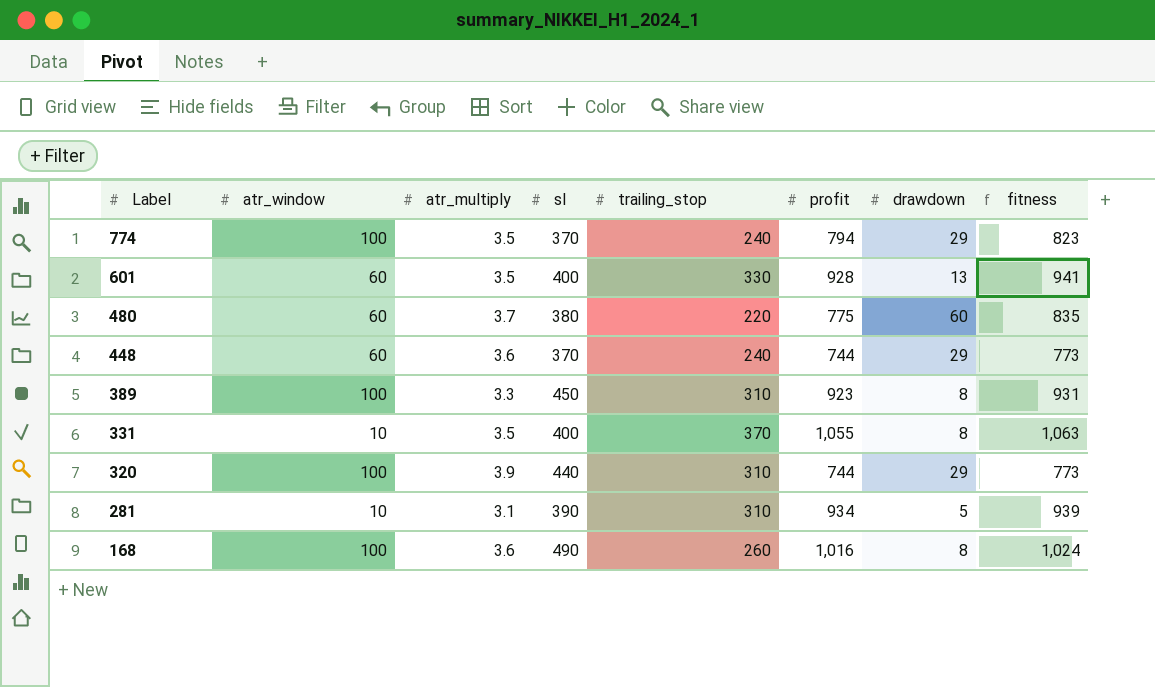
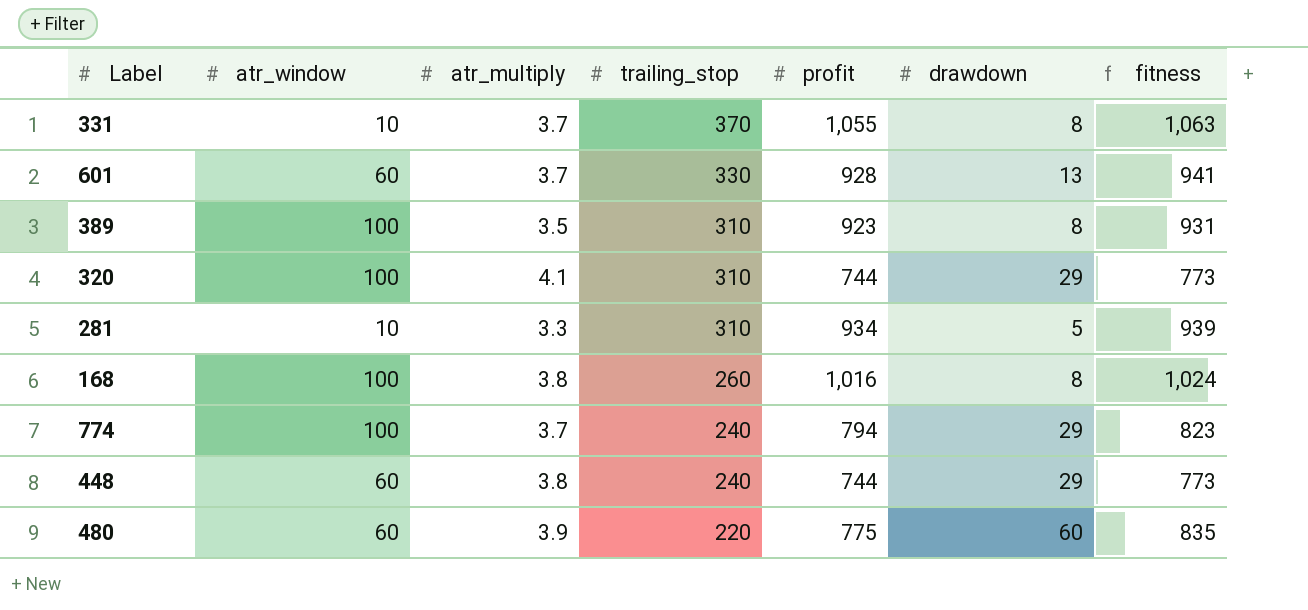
row order: Label descending -> trailing_stop descending
column sl | position: 4 -> none
331 | atr_multiply: 3.5 -> 3.7
601 | atr_multiply: 3.5 -> 3.7
389 | atr_multiply: 3.3 -> 3.5
320 | atr_multiply: 3.9 -> 4.1
281 | atr_multiply: 3.1 -> 3.3
168 | atr_multiply: 3.6 -> 3.8
774 | atr_multiply: 3.5 -> 3.7
448 | atr_multiply: 3.6 -> 3.8
480 | atr_multiply: 3.7 -> 3.9

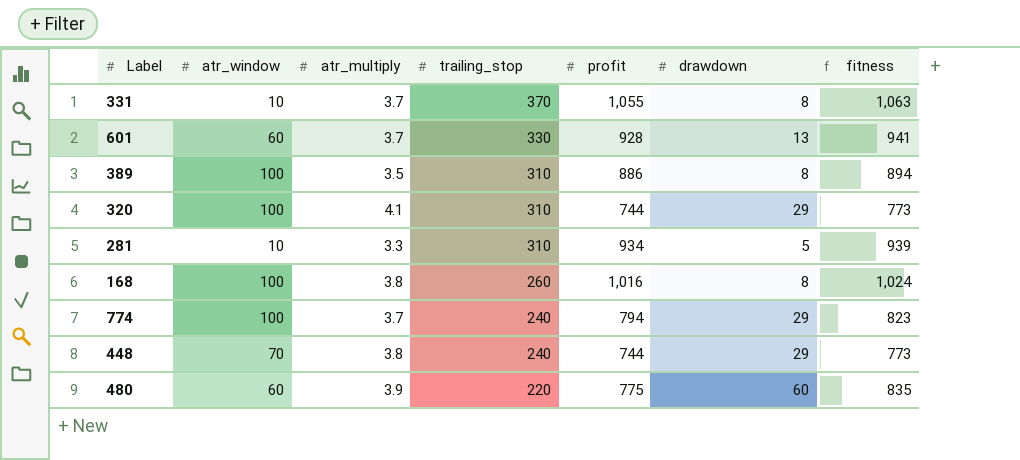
389 | profit: 923 -> 886
389 | fitness: 931 -> 894
448 | atr_window: 60 -> 70

